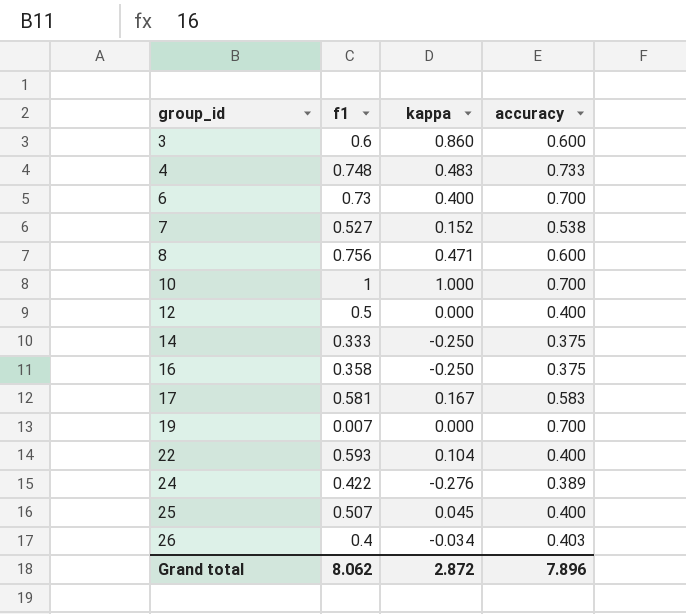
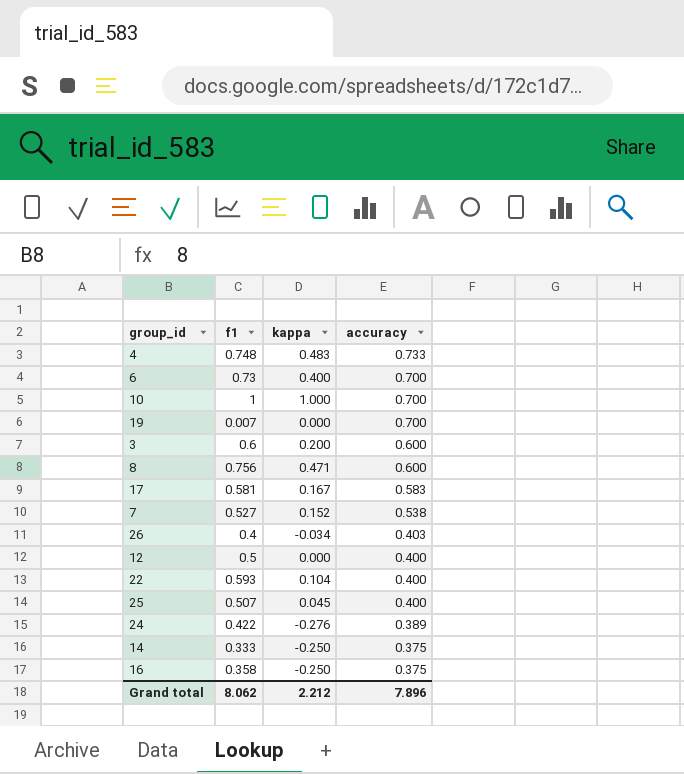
row order: group_id ascending -> accuracy descending
3 | kappa: 0.860 -> 0.200
Grand total | kappa: 2.872 -> 2.212

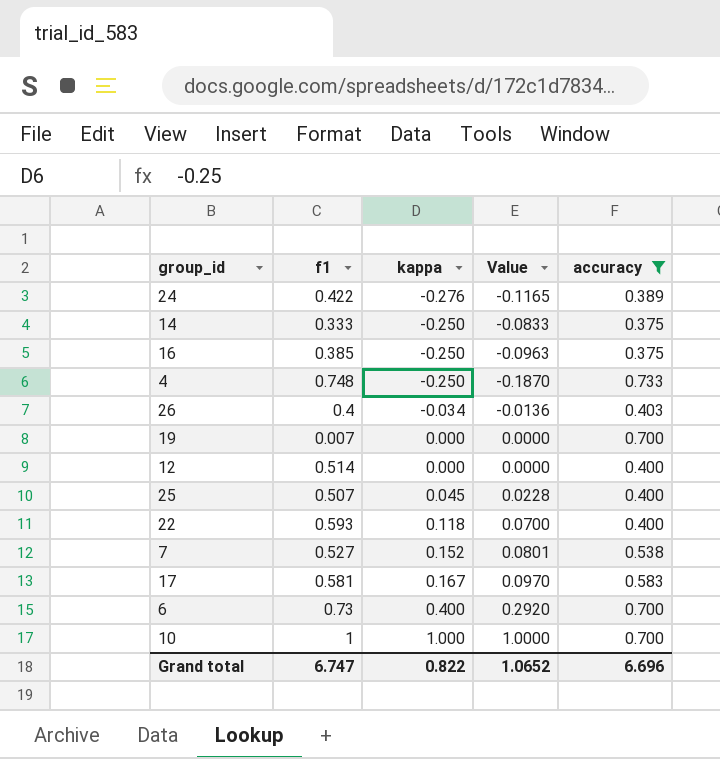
filter: none -> accuracy != 0.600
row order: accuracy descending -> kappa ascending
column Value | formula: none -> [f1] * [kappa]
16 | f1: 0.358 -> 0.385
4 | kappa: 0.483 -> -0.250
12 | f1: 0.5 -> 0.514
22 | kappa: 0.104 -> 0.118
Grand total | f1: 8.062 -> 6.747
Grand total | kappa: 2.212 -> 0.822
Grand total | accuracy: 7.896 -> 6.696

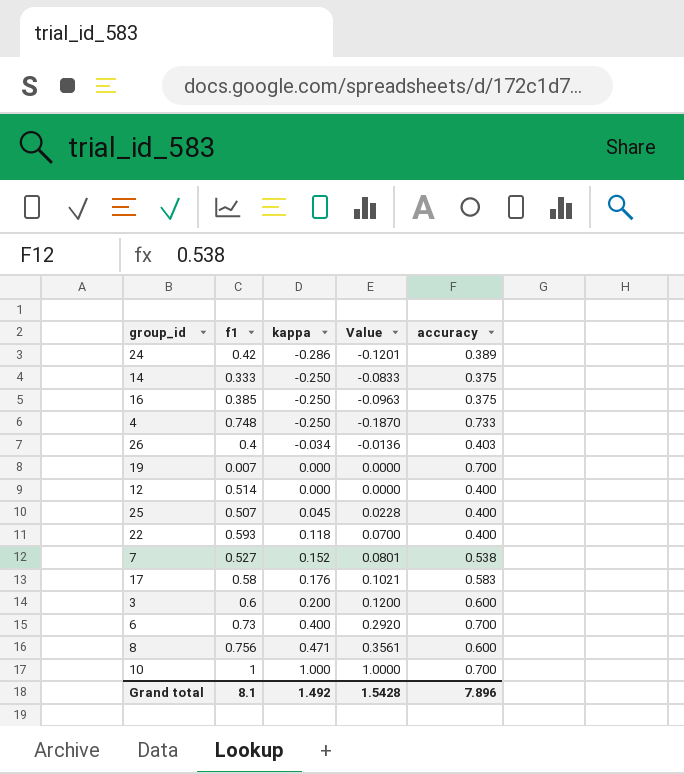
filter: accuracy != 0.600 -> none
24 | f1: 0.422 -> 0.42
24 | kappa: -0.276 -> -0.286
24 | Value: -0.1165 -> -0.1201
17 | f1: 0.581 -> 0.58
17 | kappa: 0.167 -> 0.176
17 | Value: 0.0970 -> 0.1021
Grand total | f1: 6.747 -> 8.1
Grand total | kappa: 0.822 -> 1.492
Grand total | Value: 1.0652 -> 1.5428
Grand total | accuracy: 6.696 -> 7.896

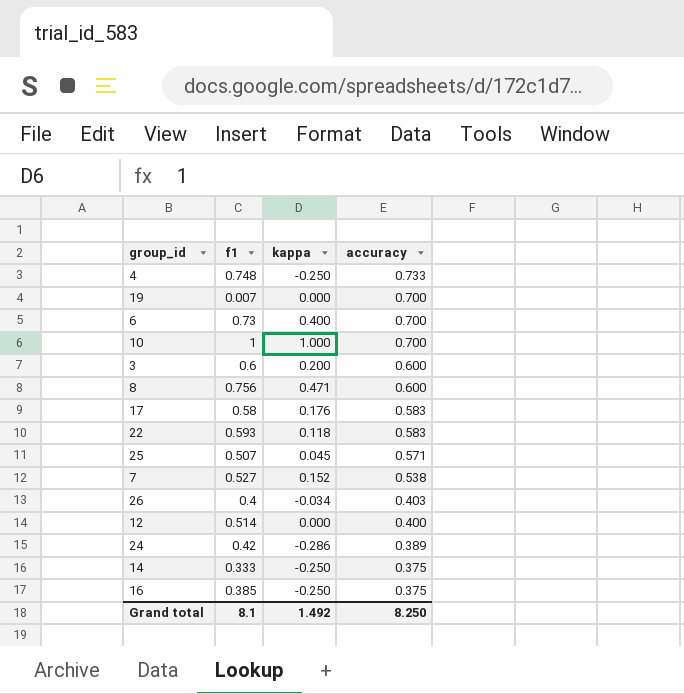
row order: kappa ascending -> accuracy descending
column Value | formula: [f1] * [kappa] -> none
22 | accuracy: 0.400 -> 0.583
25 | accuracy: 0.400 -> 0.571
Grand total | accuracy: 7.896 -> 8.250

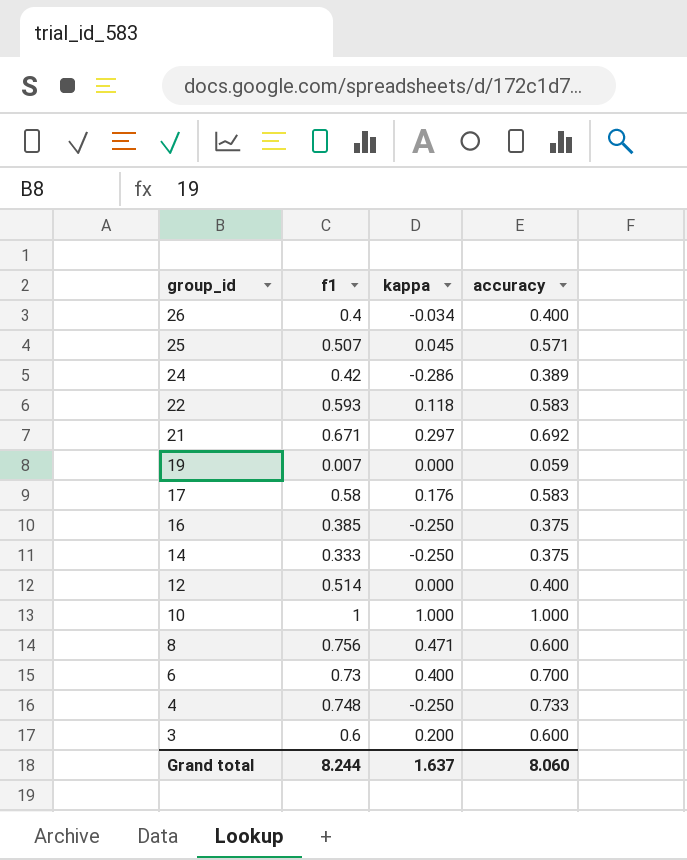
row order: accuracy descending -> group_id descending
row 7: 0.527 | 0.152 | 0.538 -> none
26 | accuracy: 0.403 -> 0.400
row 21: none -> 0.671 | 0.297 | 0.692
19 | accuracy: 0.700 -> 0.059
10 | accuracy: 0.700 -> 1.000
Grand total | f1: 8.1 -> 8.244
Grand total | kappa: 1.492 -> 1.637
Grand total | accuracy: 8.250 -> 8.060

